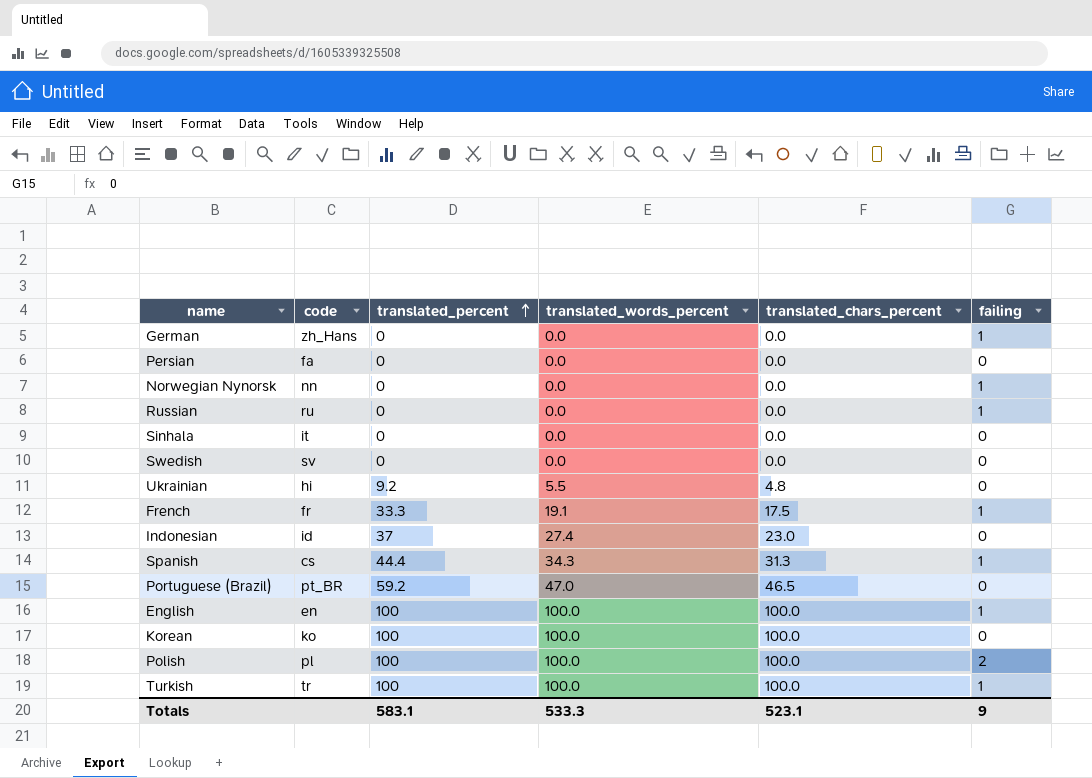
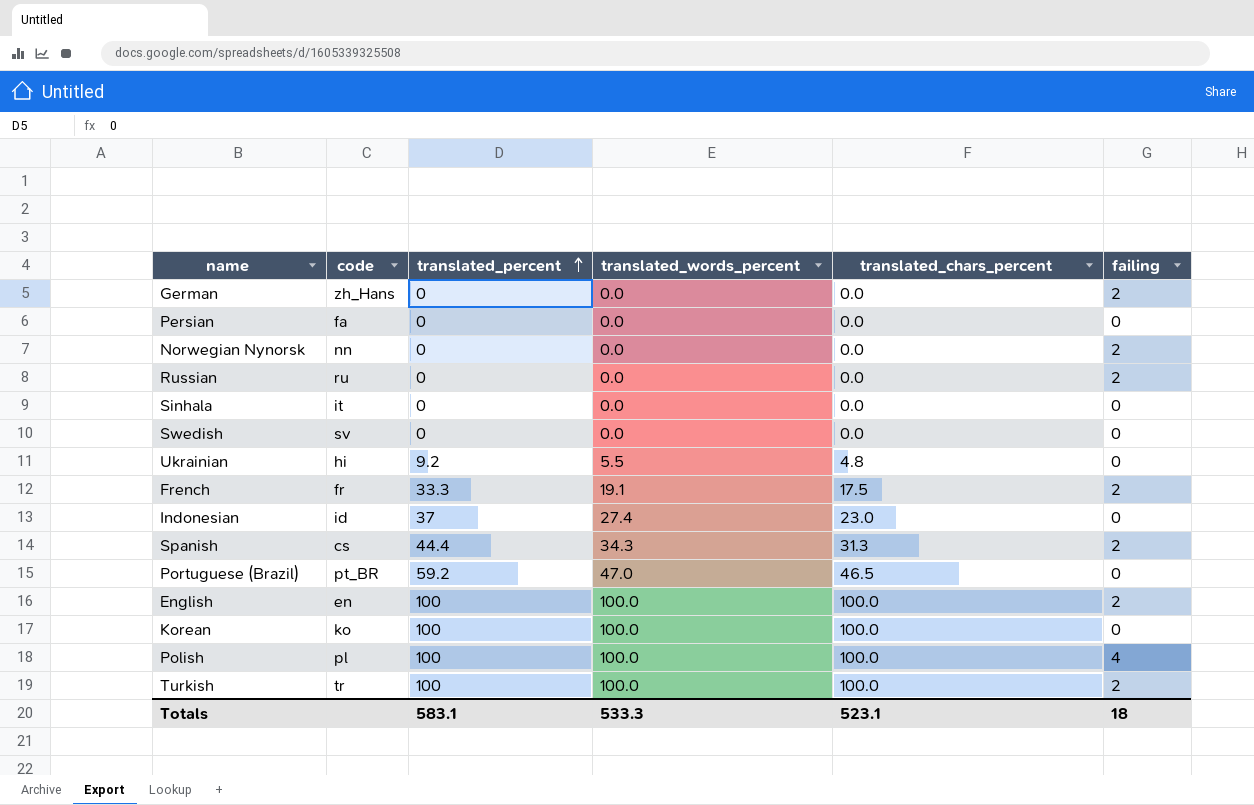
German | failing: 1 -> 2
Norwegian Nynorsk | failing: 1 -> 2
Russian | failing: 1 -> 2
French | failing: 1 -> 2
Spanish | failing: 1 -> 2
English | failing: 1 -> 2
Polish | failing: 2 -> 4
Turkish | failing: 1 -> 2
Totals | failing: 9 -> 18

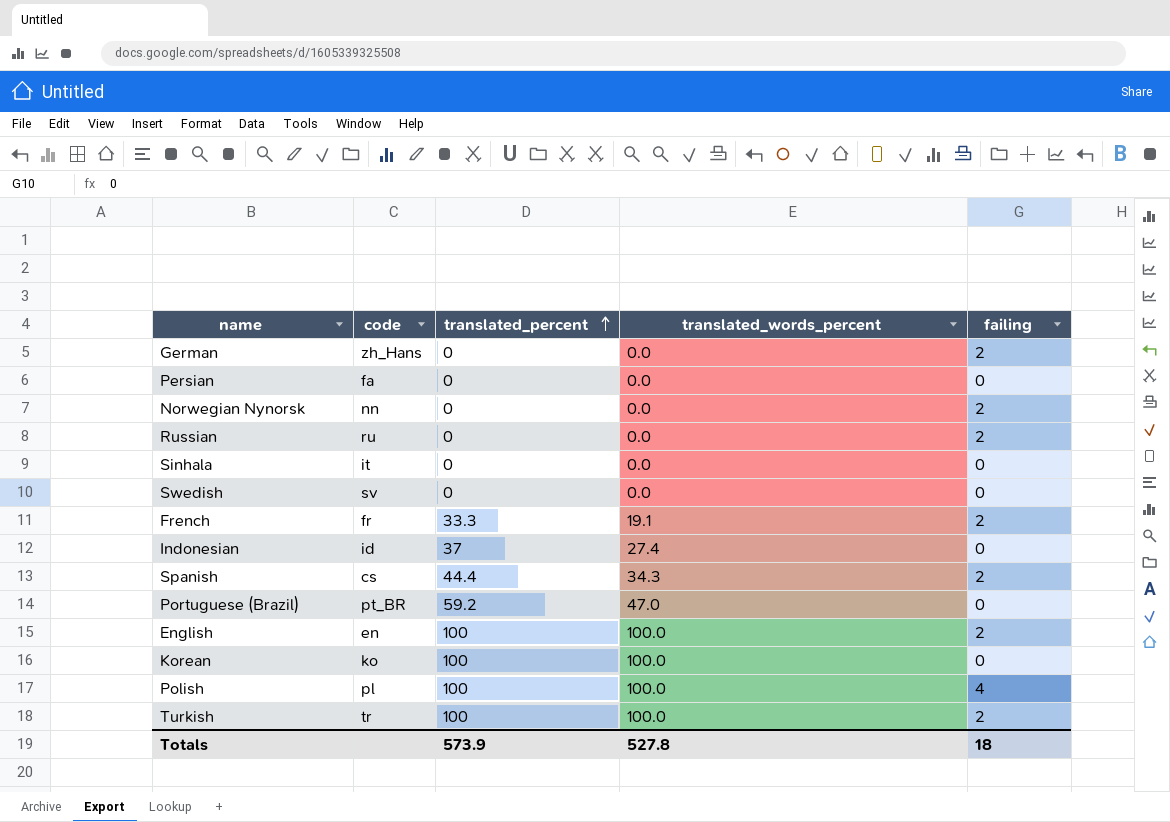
column translated_chars_percent | position: 5 -> none
row Ukrainian: hi | 9.2 | 5.5 | 4.8 | 0 -> none
Totals | translated_percent: 583.1 -> 573.9
Totals | translated_words_percent: 533.3 -> 527.8

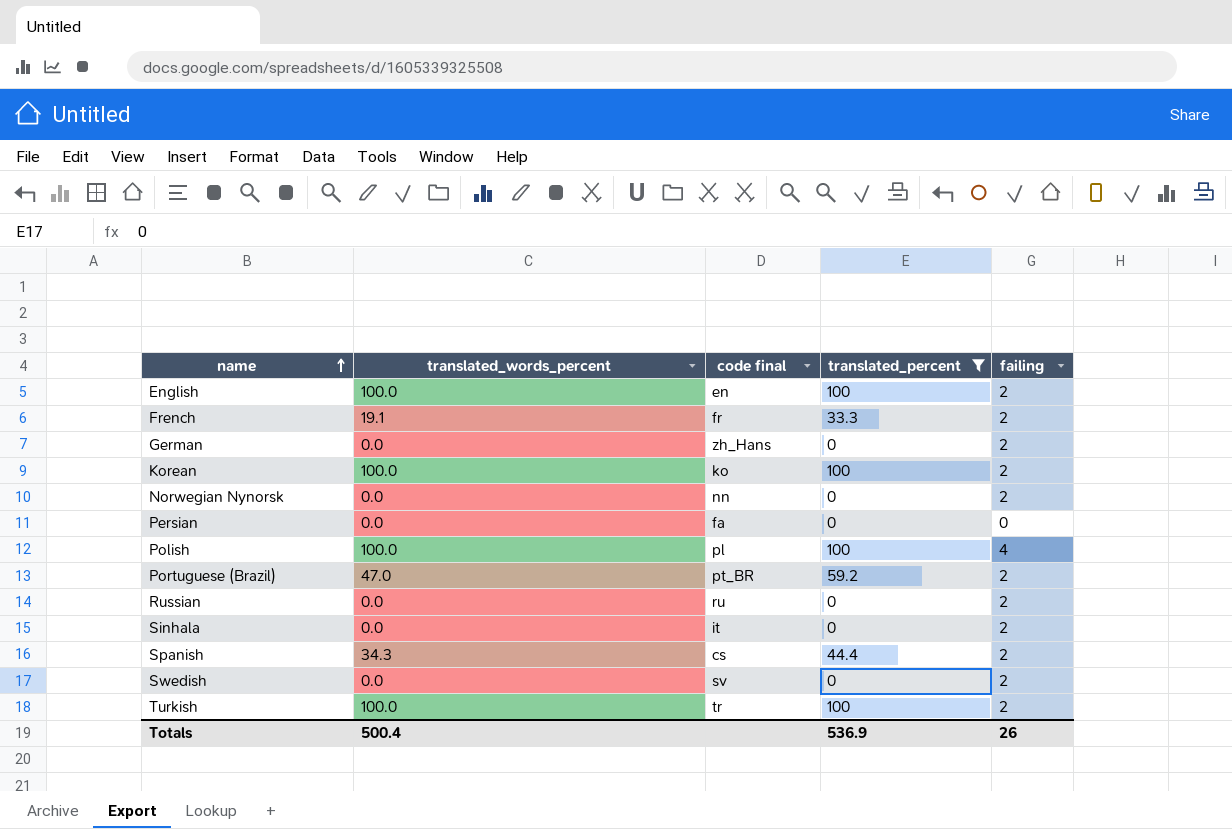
filter: none -> translated_percent != 37
row order: translated_percent ascending -> name ascending
column translated_words_percent | position: 4 -> 2
column name: code -> code final
Korean | failing: 0 -> 2
Portuguese (Brazil) | failing: 0 -> 2
Sinhala | failing: 0 -> 2
Swedish | failing: 0 -> 2
Totals | translated_words_percent: 527.8 -> 500.4
Totals | translated_percent: 573.9 -> 536.9
Totals | failing: 18 -> 26

